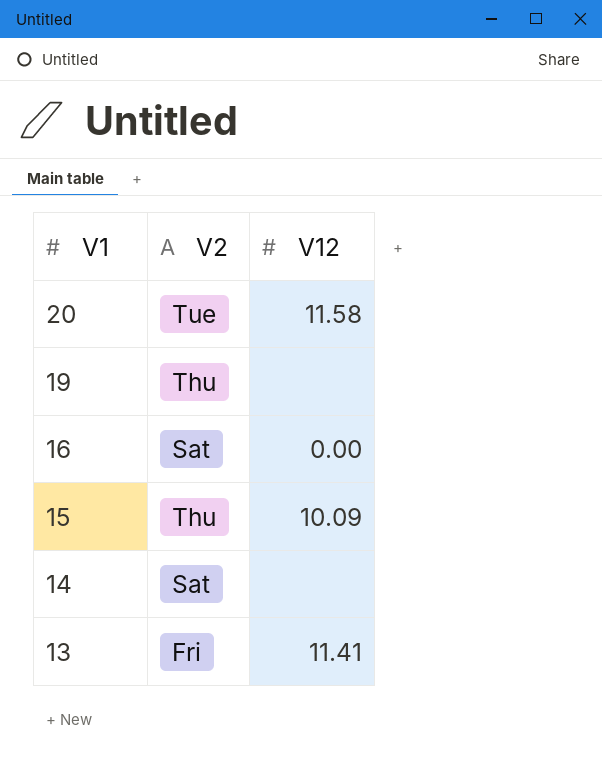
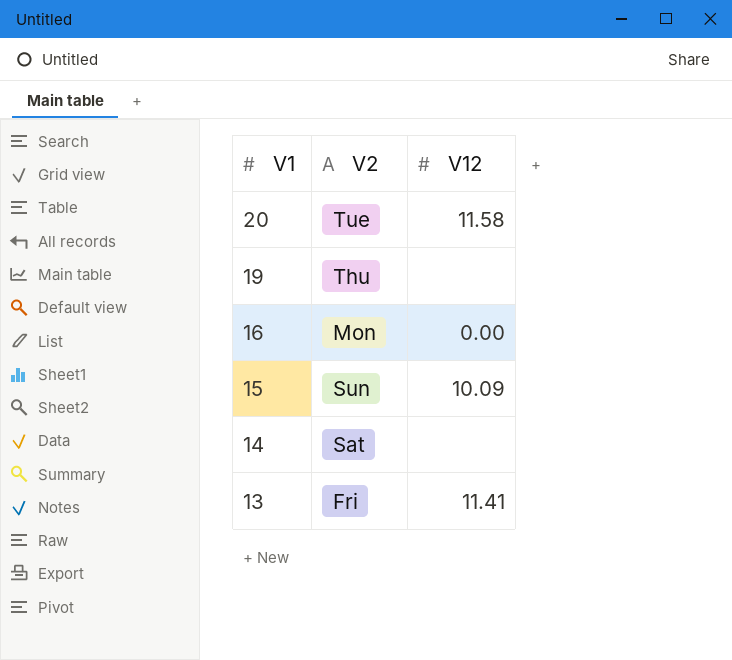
16 | V2: Sat -> Mon
15 | V2: Thu -> Sun

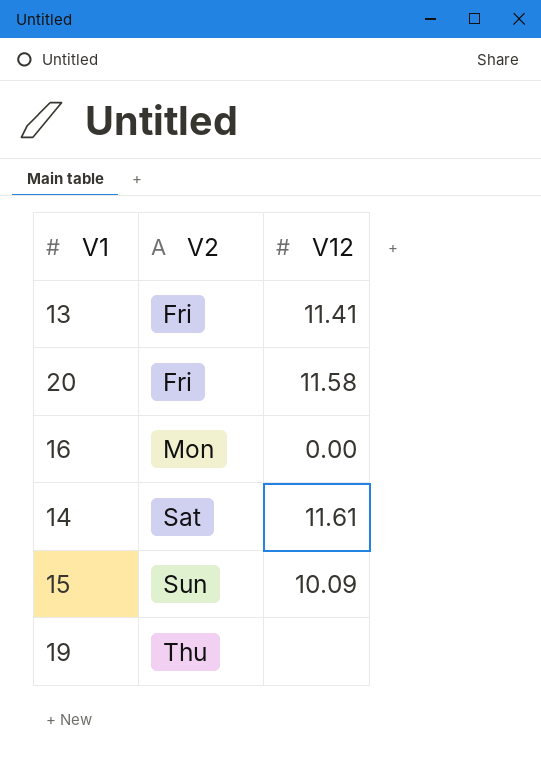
row order: V1 descending -> V2 ascending
20 | V2: Tue -> Fri
14 | V12: none -> 11.61

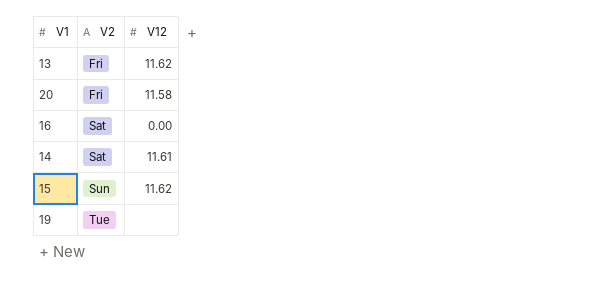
13 | V12: 11.41 -> 11.62
16 | V2: Mon -> Sat
15 | V12: 10.09 -> 11.62
19 | V2: Thu -> Tue

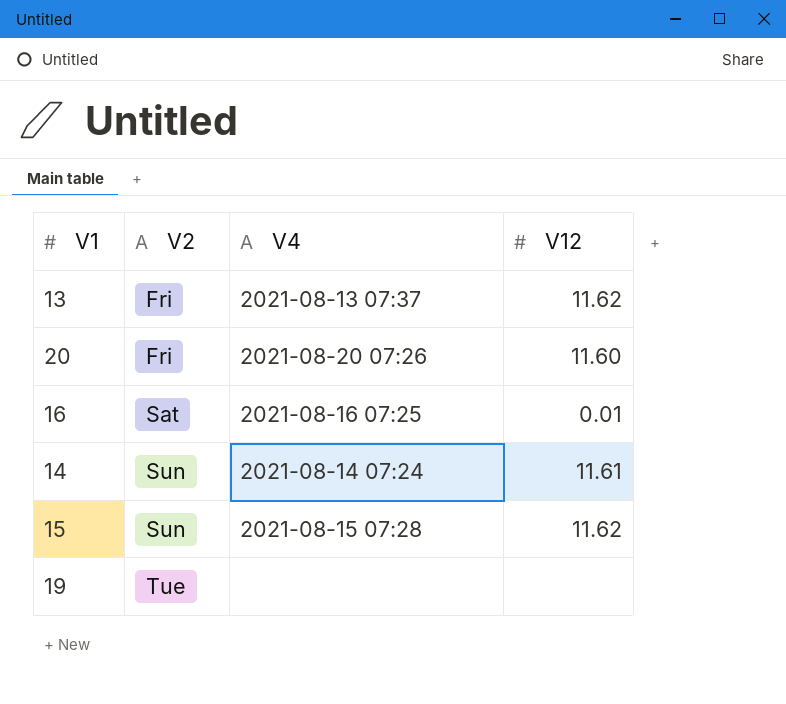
column V4 | position: none -> 3
20 | V12: 11.58 -> 11.60
16 | V12: 0.00 -> 0.01
14 | V2: Sat -> Sun

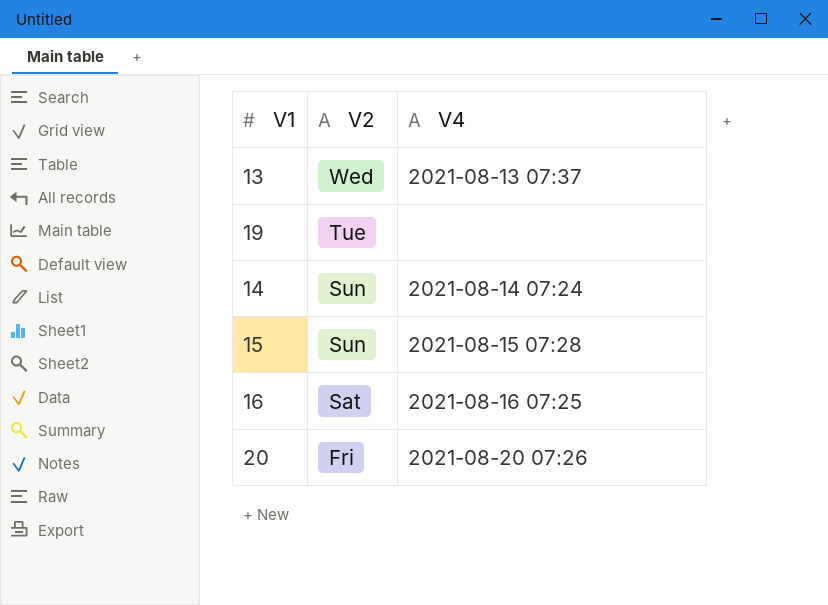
row order: V2 ascending -> V2 descending
column V12 | position: 4 -> none
13 | V2: Fri -> Wed

